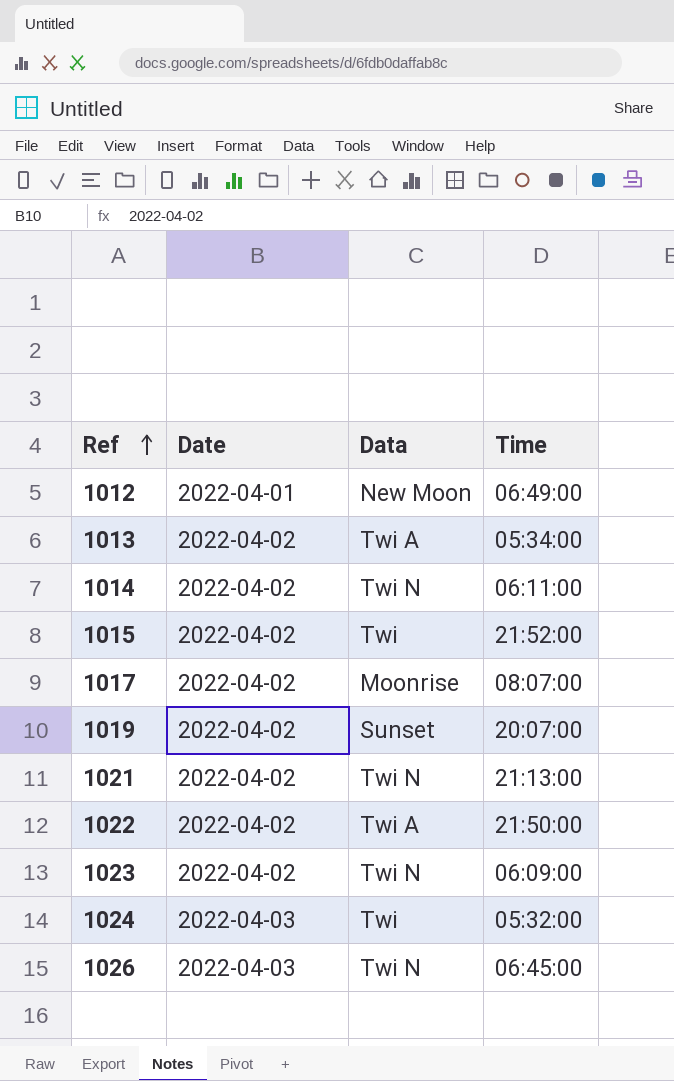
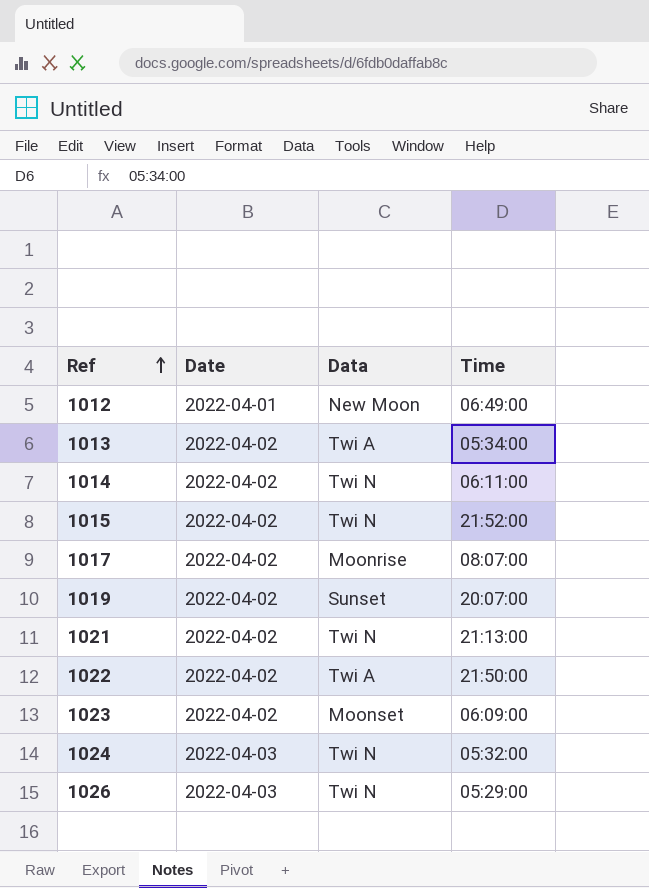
1015 | Data: Twi -> Twi N
1023 | Data: Twi N -> Moonset
1024 | Data: Twi -> Twi N
1026 | Time: 06:45:00 -> 05:29:00

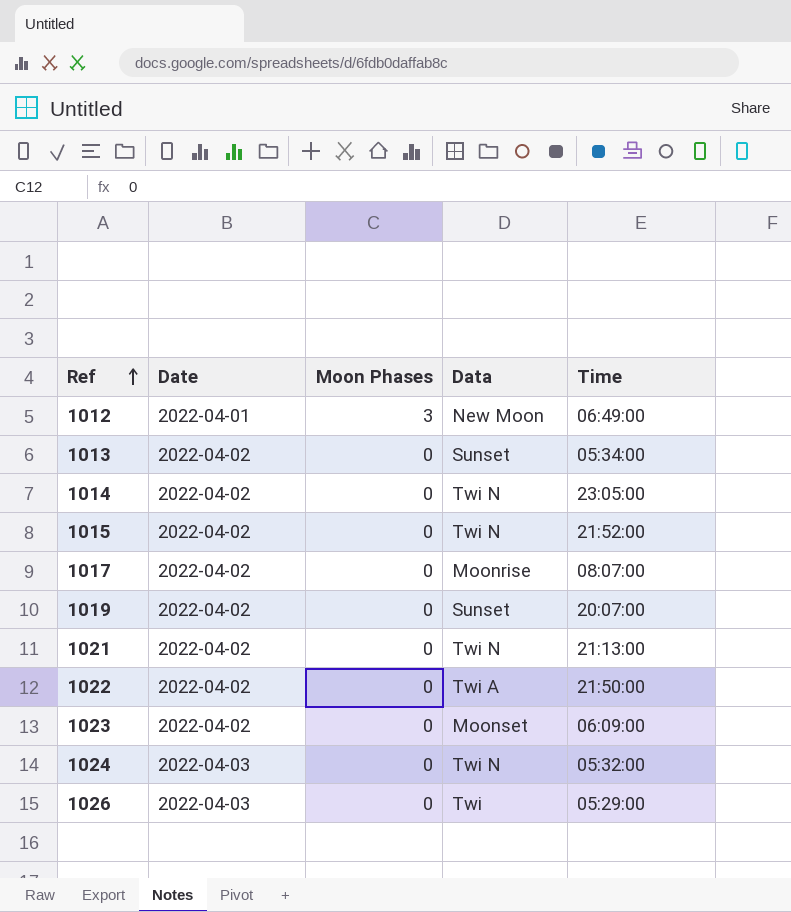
column Moon Phases | position: none -> 3
1013 | Data: Twi A -> Sunset
1014 | Time: 06:11:00 -> 23:05:00
1026 | Data: Twi N -> Twi

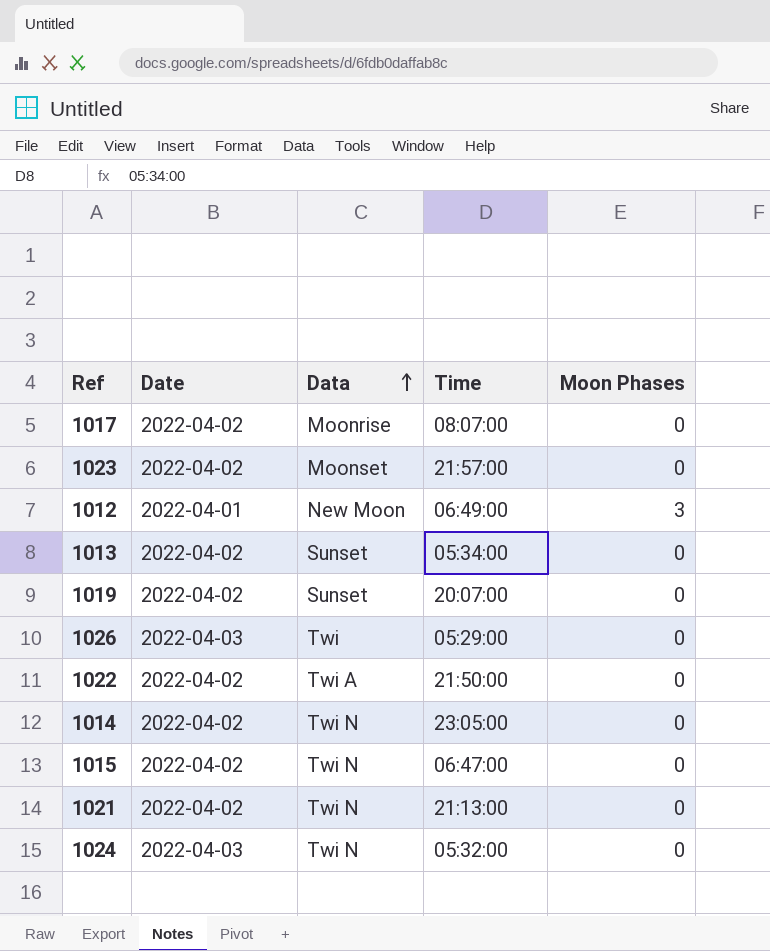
row order: Ref ascending -> Data ascending
column Moon Phases | position: 3 -> 5
1023 | Time: 06:09:00 -> 21:57:00
1015 | Time: 21:52:00 -> 06:47:00

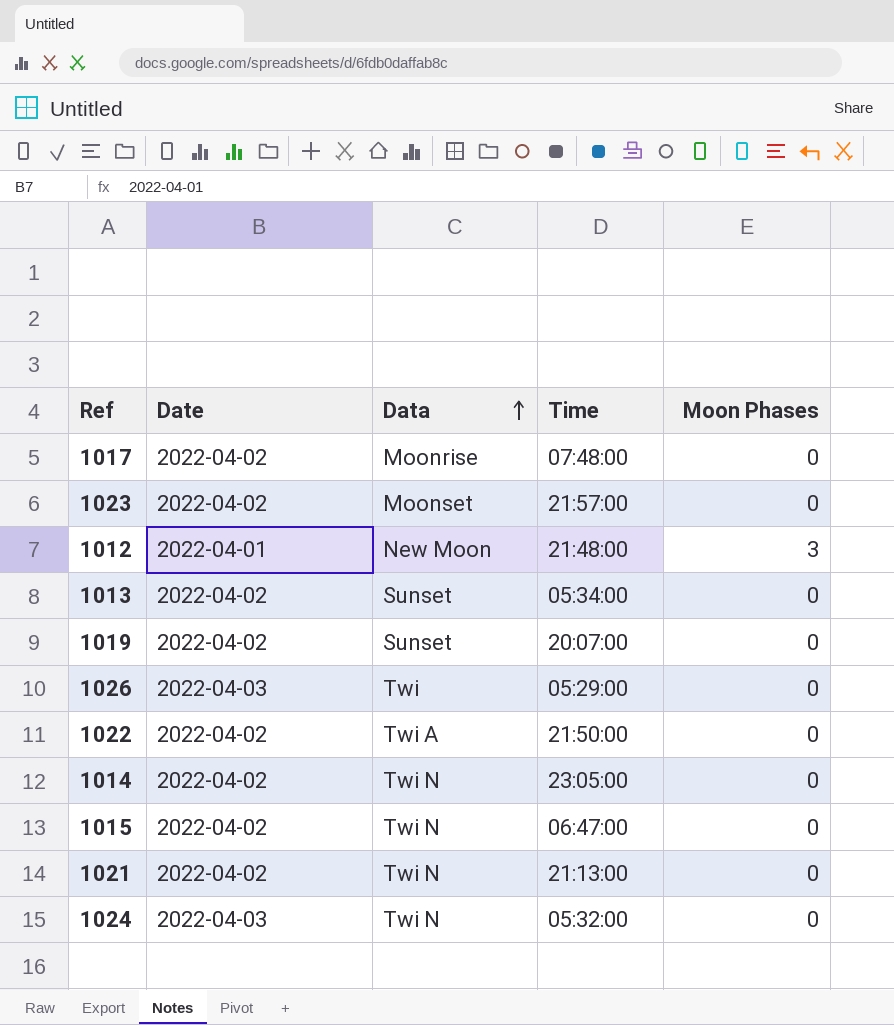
1017 | Time: 08:07:00 -> 07:48:00
1012 | Time: 06:49:00 -> 21:48:00

